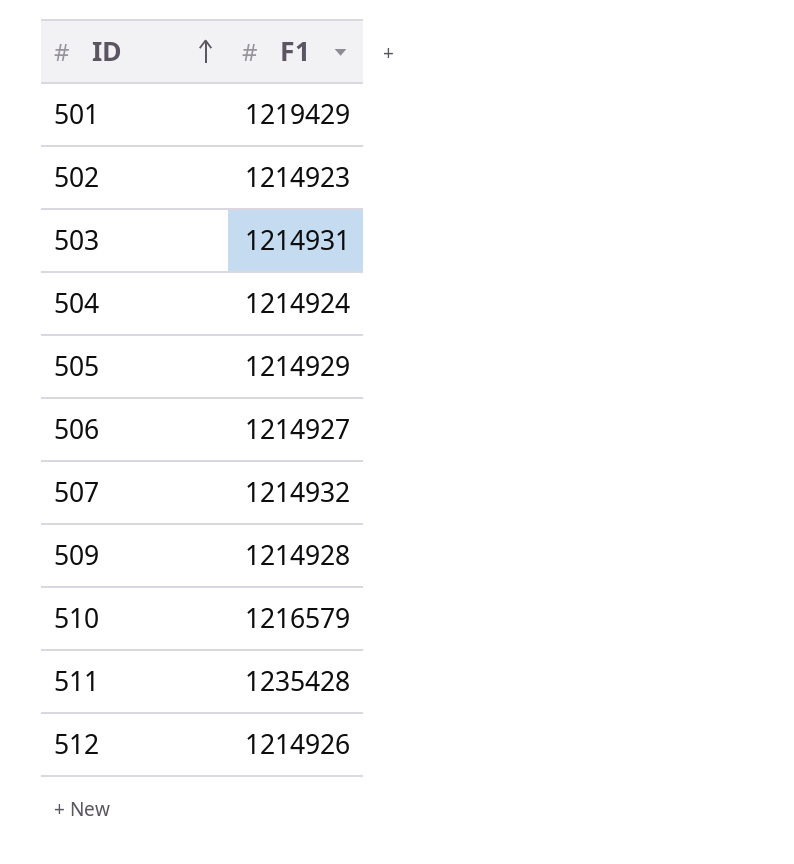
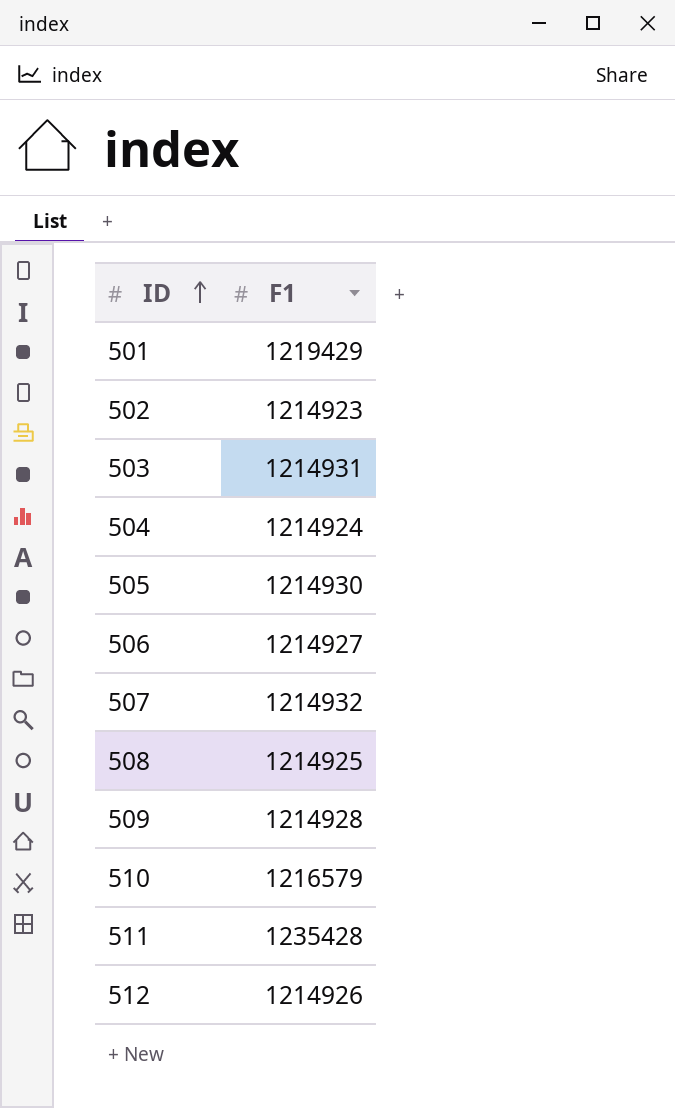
505 | F1: 1214929 -> 1214930
row 508: none -> 1214925

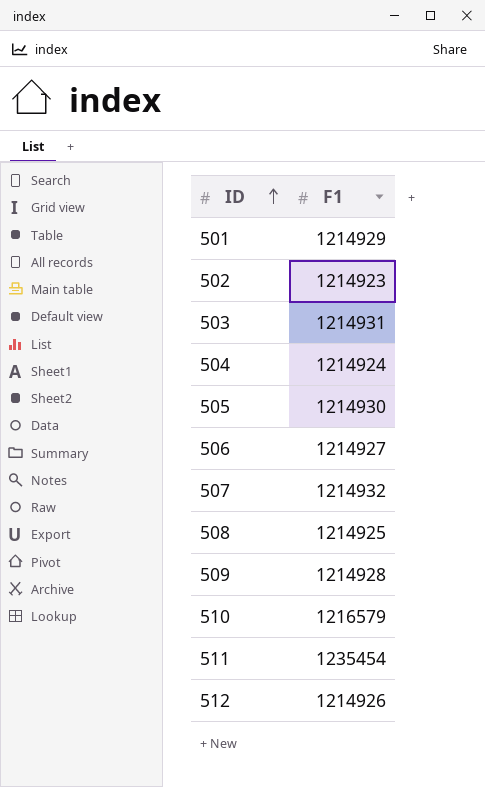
501 | F1: 1219429 -> 1214929
511 | F1: 1235428 -> 1235454

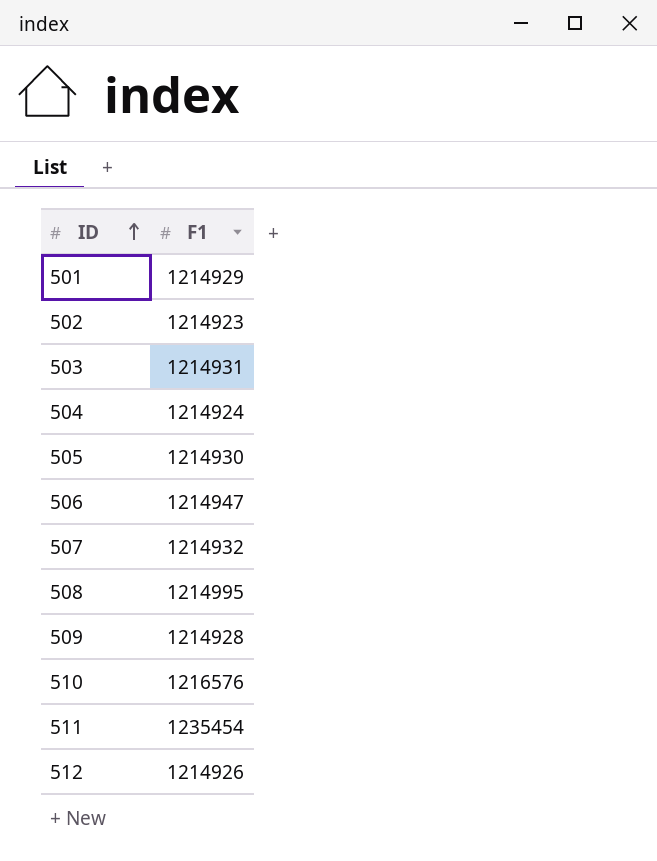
506 | F1: 1214927 -> 1214947
508 | F1: 1214925 -> 1214995
510 | F1: 1216579 -> 1216576

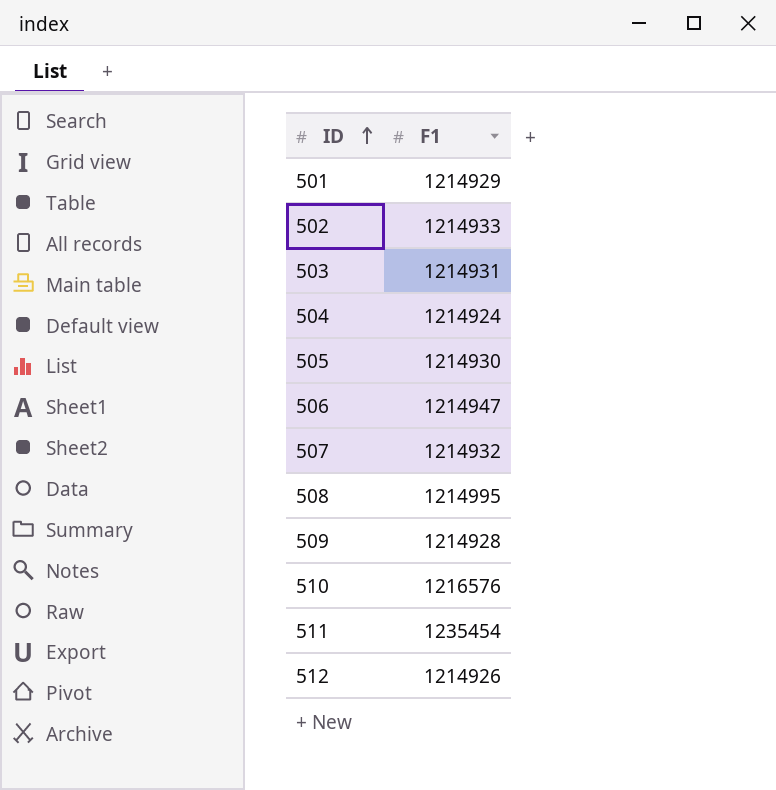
502 | F1: 1214923 -> 1214933

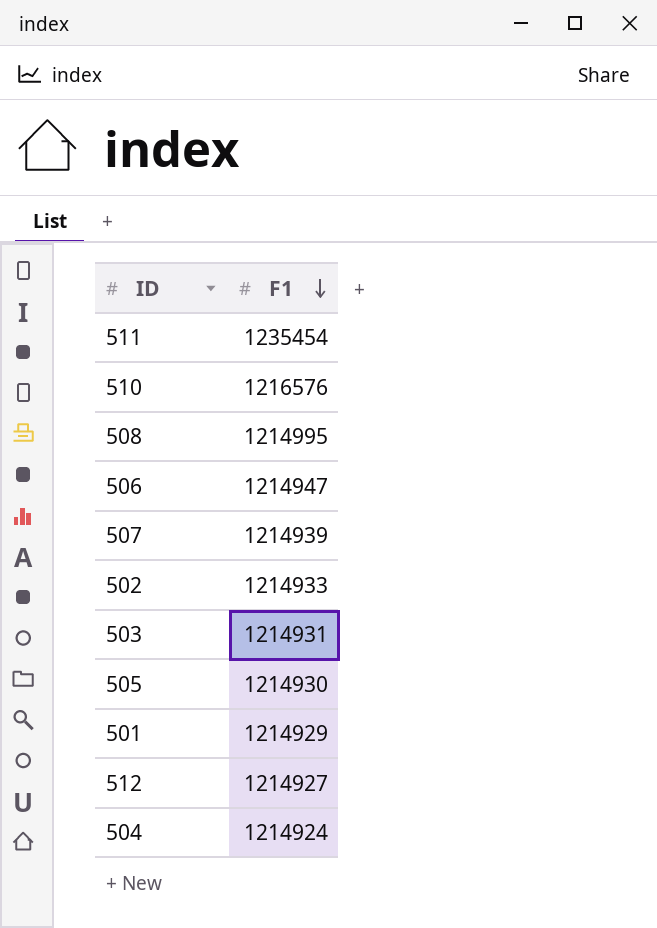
row order: ID ascending -> F1 descending
row 509: 1214928 -> none
507 | F1: 1214932 -> 1214939
512 | F1: 1214926 -> 1214927

